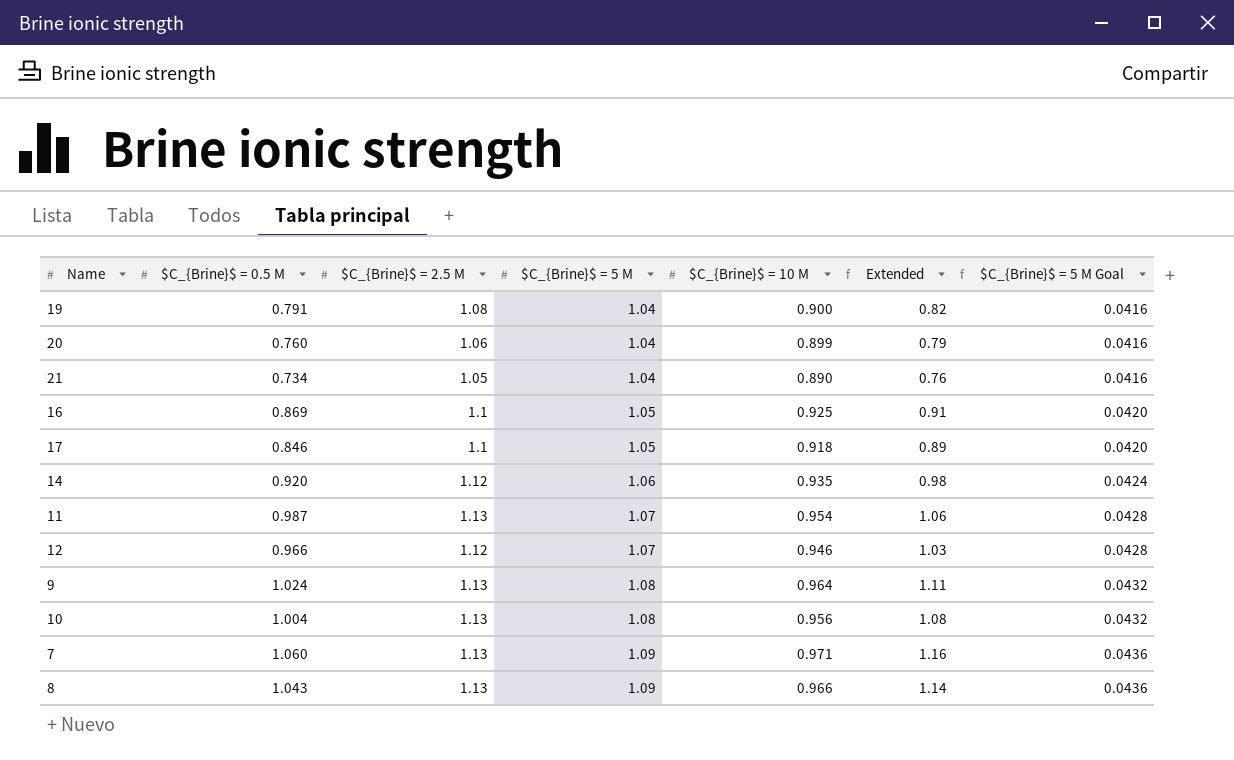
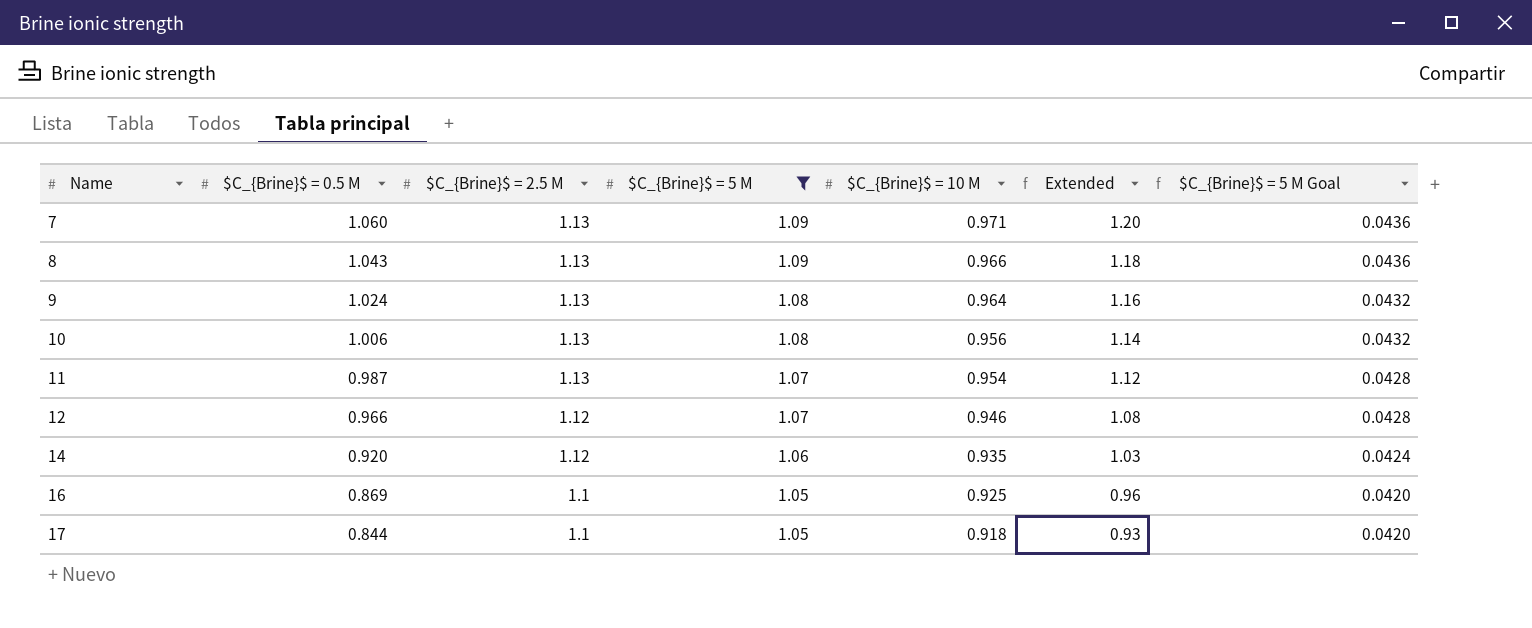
filter: none -> $C_{Brine}$ = 5 M != 1.04
row order: $C_{Brine}$ = 5 M ascending -> Name ascending
column Extended | formula: [$C_{Brine}$ = 0.5 M] * [$C_{Brine}$ = 5 M] -> [$C_{Brine}$ = 0.5 M] * [$C_{Brine}$ = 2.5 M]
10 | $C_{Brine}$ = 0.5 M: 1.004 -> 1.006
17 | $C_{Brine}$ = 0.5 M: 0.846 -> 0.844

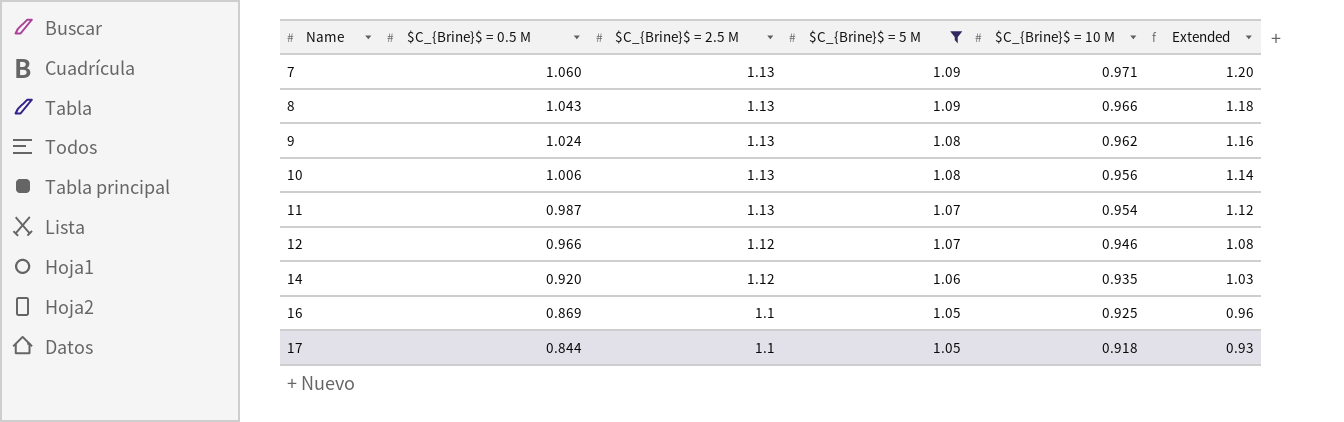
column $C_{Brine}$ = 5 M Goal | formula: [$C_{Brine}$ = 5 M] * 0.04 -> none
9 | $C_{Brine}$ = 10 M: 0.964 -> 0.962

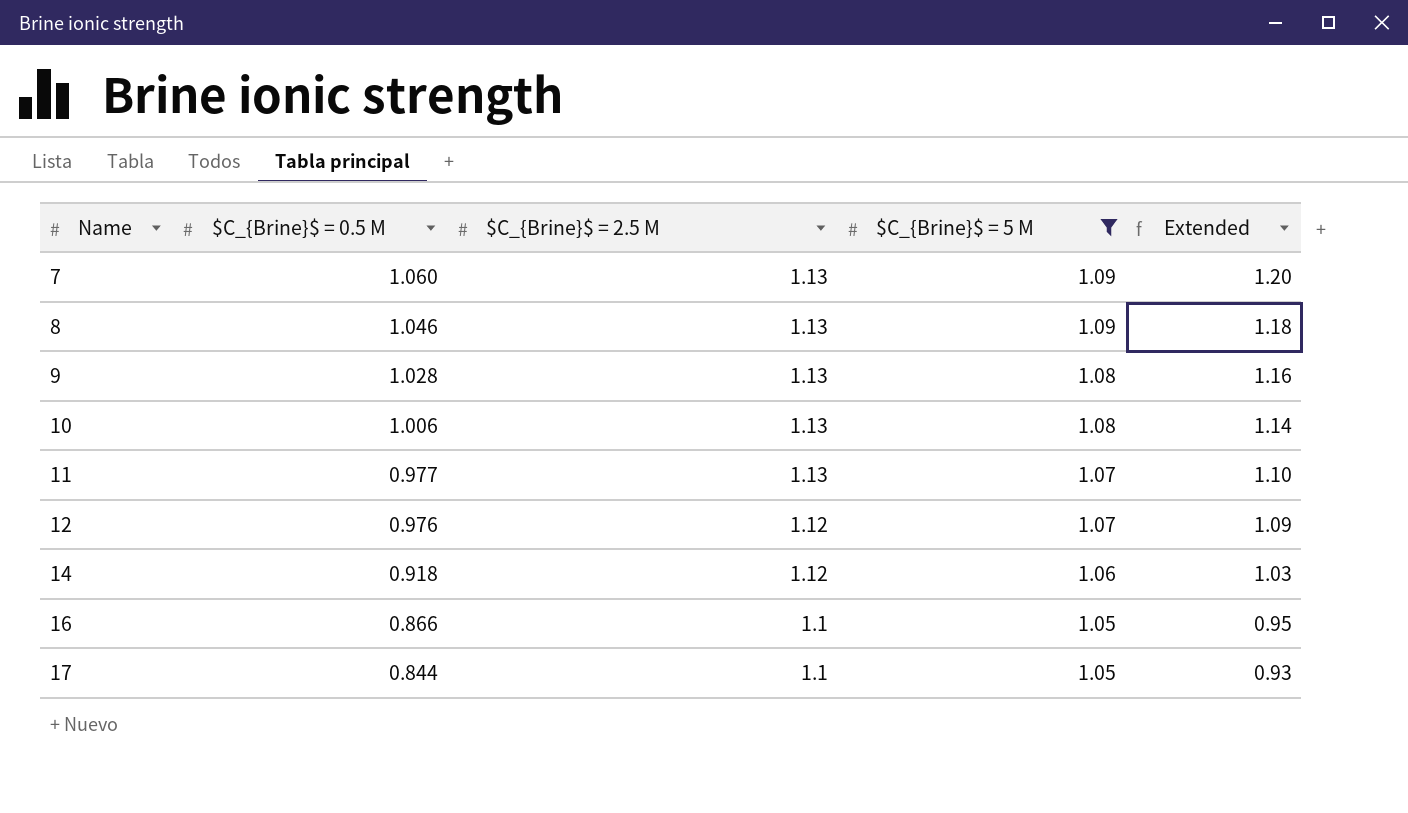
column $C_{Brine}$ = 10 M | position: 5 -> none
8 | $C_{Brine}$ = 0.5 M: 1.043 -> 1.046
9 | $C_{Brine}$ = 0.5 M: 1.024 -> 1.028
11 | $C_{Brine}$ = 0.5 M: 0.987 -> 0.977
11 | Extended: 1.12 -> 1.10
12 | $C_{Brine}$ = 0.5 M: 0.966 -> 0.976
12 | Extended: 1.08 -> 1.09
14 | $C_{Brine}$ = 0.5 M: 0.920 -> 0.918
16 | $C_{Brine}$ = 0.5 M: 0.869 -> 0.866
16 | Extended: 0.96 -> 0.95

